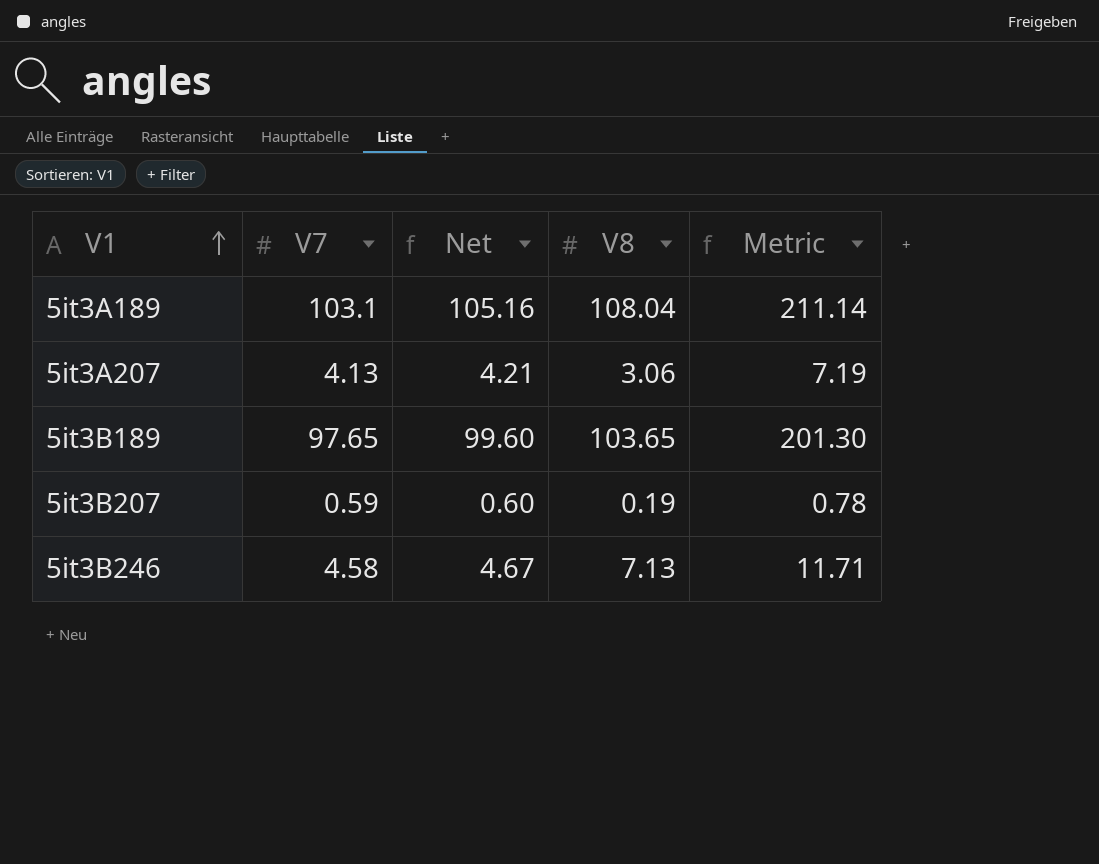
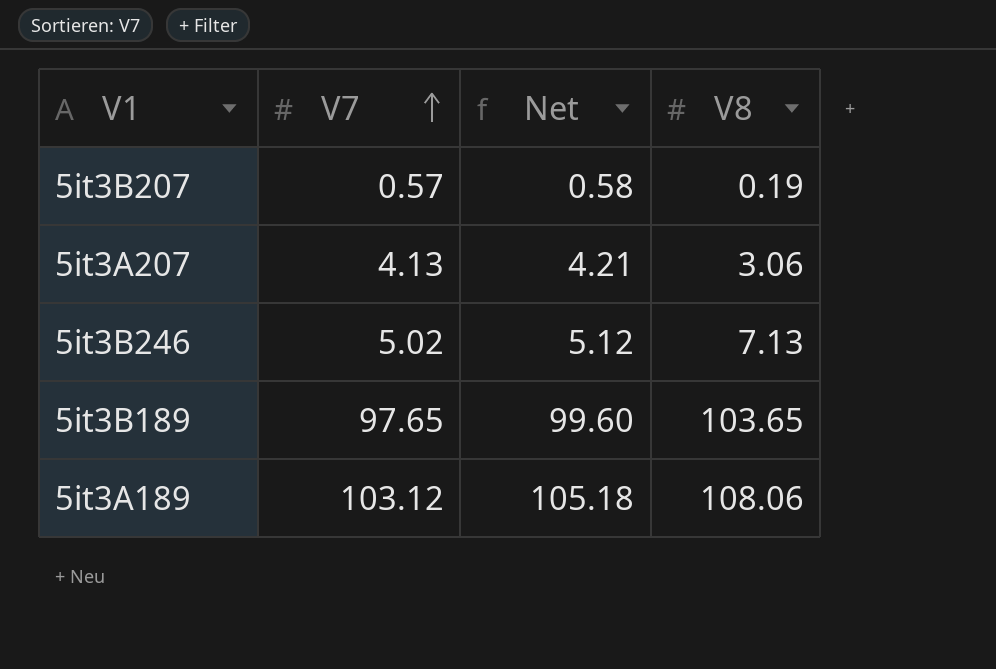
row order: V1 ascending -> V7 ascending
column Metric | formula: [V7] + [V8] -> none
5it3B207 | V7: 0.59 -> 0.57
5it3B207 | Net: 0.60 -> 0.58
5it3B246 | V7: 4.58 -> 5.02
5it3B246 | Net: 4.67 -> 5.12
5it3A189 | V7: 103.1 -> 103.12
5it3A189 | Net: 105.16 -> 105.18
5it3A189 | V8: 108.04 -> 108.06

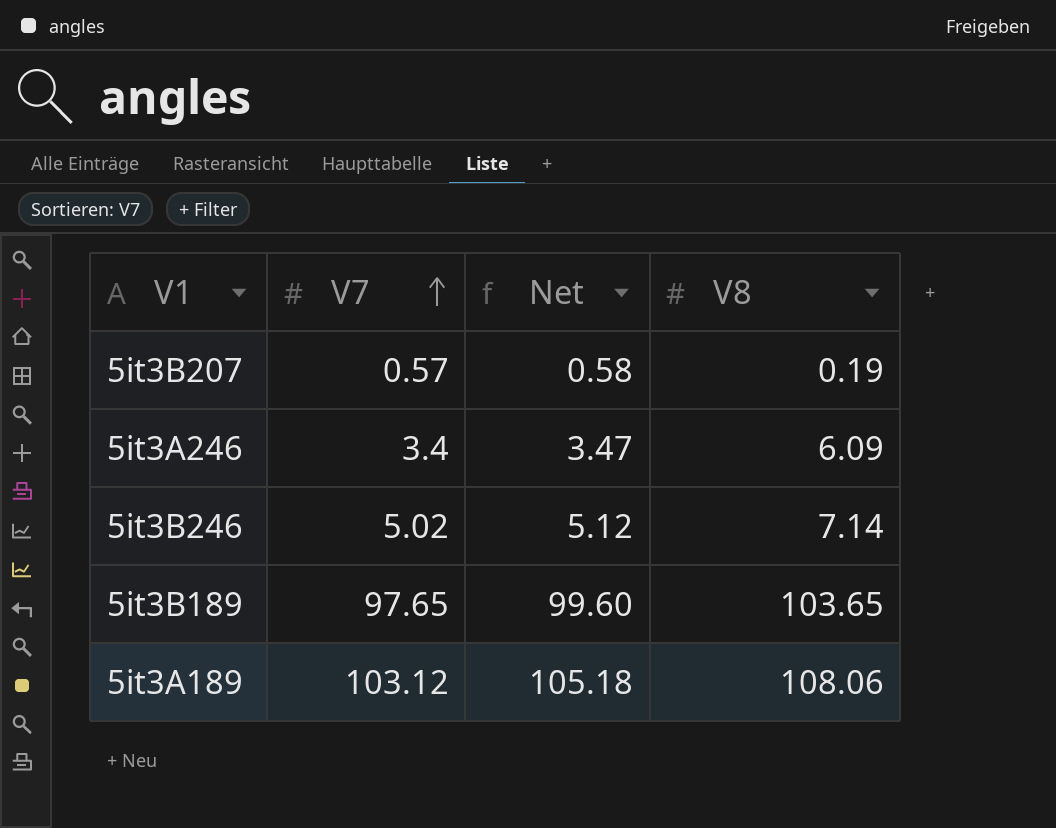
row 5it3A207: 4.13 | 4.21 | 3.06 -> none
row 5it3A246: none -> 3.4 | 3.47 | 6.09
5it3B246 | V8: 7.13 -> 7.14

